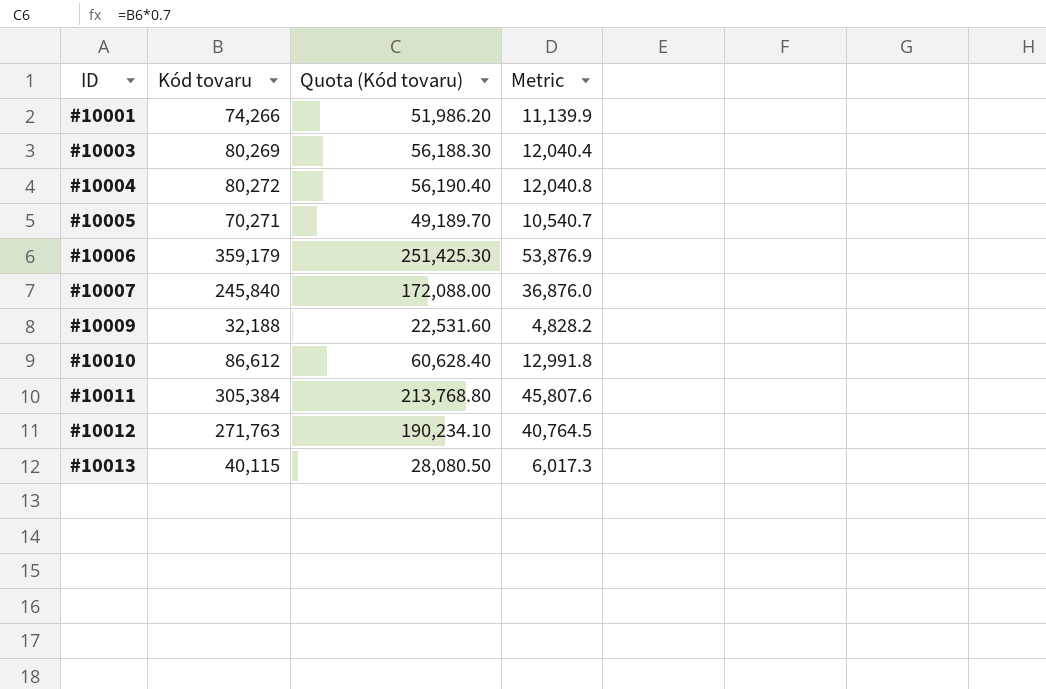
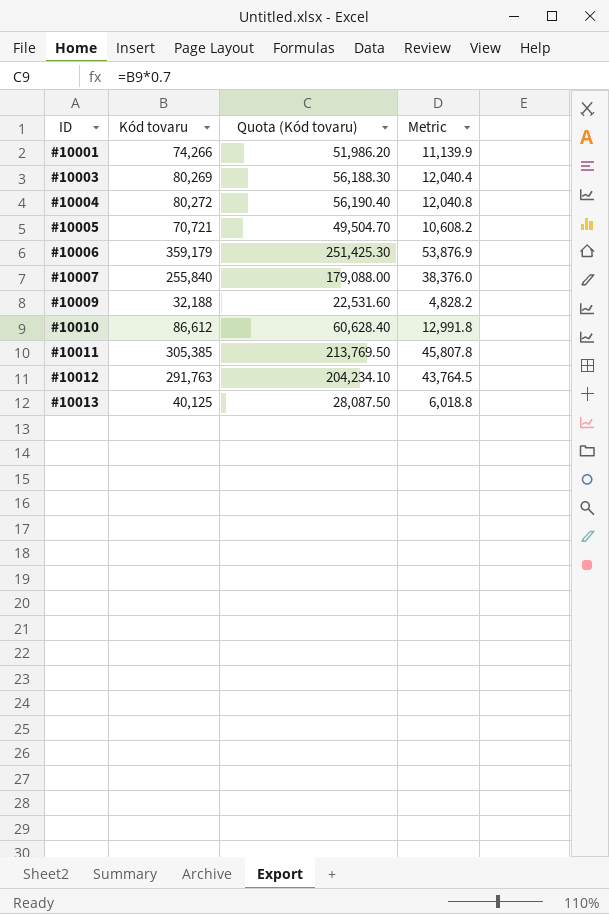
#10005 | Kód tovaru: 70,271 -> 70,721
#10005 | Quota (Kód tovaru): 49,189.70 -> 49,504.70
#10005 | Metric: 10,540.7 -> 10,608.2
#10007 | Kód tovaru: 245,840 -> 255,840
#10007 | Quota (Kód tovaru): 172,088.00 -> 179,088.00
#10007 | Metric: 36,876.0 -> 38,376.0
#10011 | Kód tovaru: 305,384 -> 305,385
#10011 | Quota (Kód tovaru): 213,768.80 -> 213,769.50
#10011 | Metric: 45,807.6 -> 45,807.8
#10012 | Kód tovaru: 271,763 -> 291,763
#10012 | Quota (Kód tovaru): 190,234.10 -> 204,234.10
#10012 | Metric: 40,764.5 -> 43,764.5
#10013 | Kód tovaru: 40,115 -> 40,125
#10013 | Quota (Kód tovaru): 28,080.50 -> 28,087.50
#10013 | Metric: 6,017.3 -> 6,018.8

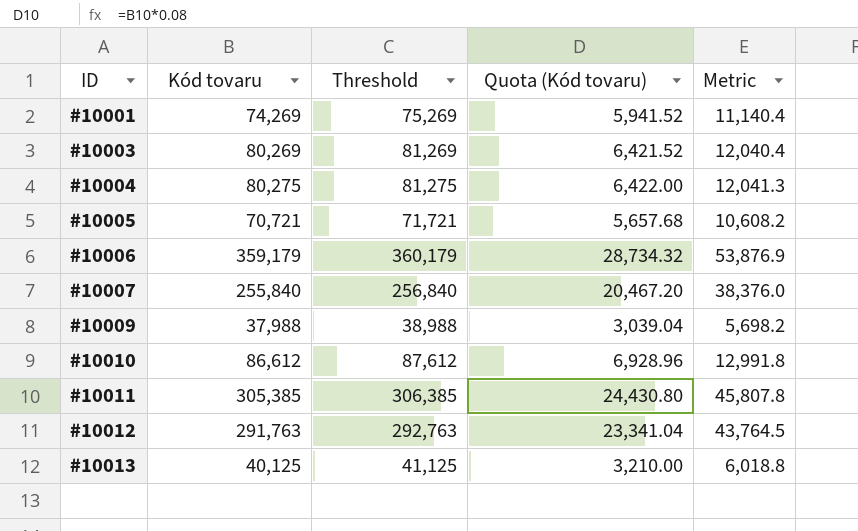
column Threshold | formula: none -> [Kód tovaru] + 1000
column Quota (Kód tovaru) | formula: [Kód tovaru] * 0.7 -> [Kód tovaru] * 0.08
#10001 | Kód tovaru: 74,266 -> 74,269
#10001 | Metric: 11,139.9 -> 11,140.4
#10004 | Kód tovaru: 80,272 -> 80,275
#10004 | Metric: 12,040.8 -> 12,041.3
#10009 | Kód tovaru: 32,188 -> 37,988
#10009 | Metric: 4,828.2 -> 5,698.2

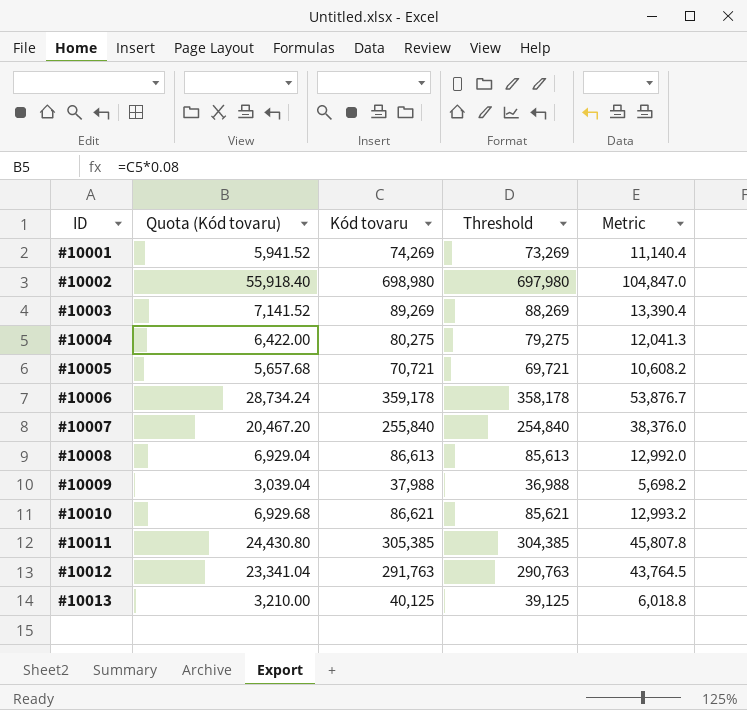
column Quota (Kód tovaru) | position: 4 -> 2
column Threshold | formula: [Kód tovaru] + 1000 -> [Kód tovaru] - 1000
row #10002: none -> 55,918.40 | 698,980 | 697,980 | 104,847.0
#10003 | Quota (Kód tovaru): 6,421.52 -> 7,141.52
#10003 | Kód tovaru: 80,269 -> 89,269
#10003 | Metric: 12,040.4 -> 13,390.4
#10006 | Quota (Kód tovaru): 28,734.32 -> 28,734.24
#10006 | Kód tovaru: 359,179 -> 359,178
#10006 | Metric: 53,876.9 -> 53,876.7
row #10008: none -> 6,929.04 | 86,613 | 85,613 | 12,992.0
#10010 | Quota (Kód tovaru): 6,928.96 -> 6,929.68
#10010 | Kód tovaru: 86,612 -> 86,621
#10010 | Metric: 12,991.8 -> 12,993.2

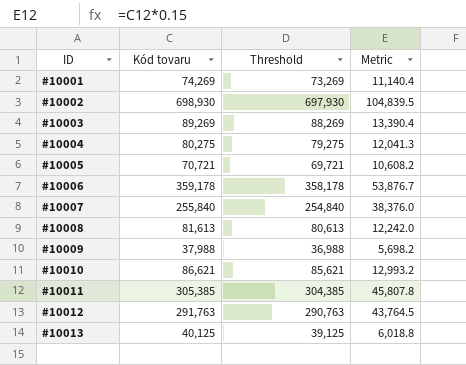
column Quota (Kód tovaru) | formula: [Kód tovaru] * 0.08 -> none
#10002 | Kód tovaru: 698,980 -> 698,930
#10002 | Threshold: 697,980 -> 697,930
#10002 | Metric: 104,847.0 -> 104,839.5
#10008 | Kód tovaru: 86,613 -> 81,613
#10008 | Threshold: 85,613 -> 80,613
#10008 | Metric: 12,992.0 -> 12,242.0

